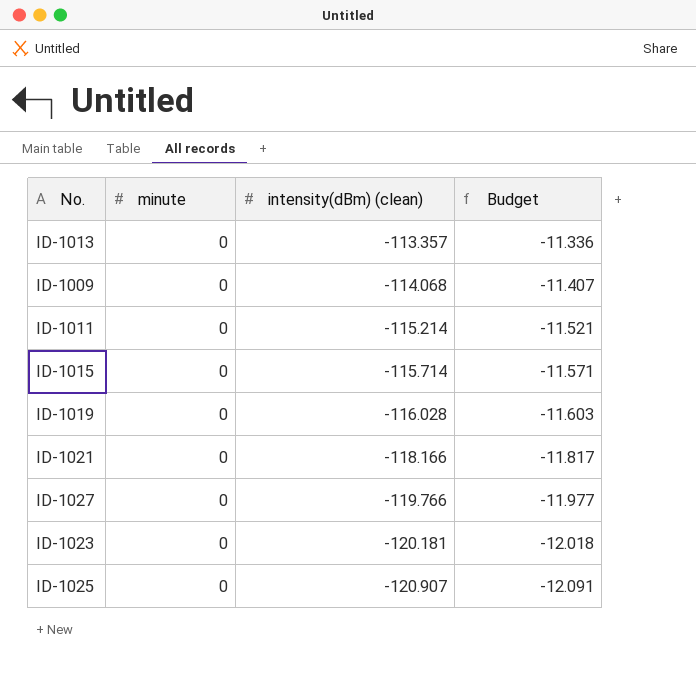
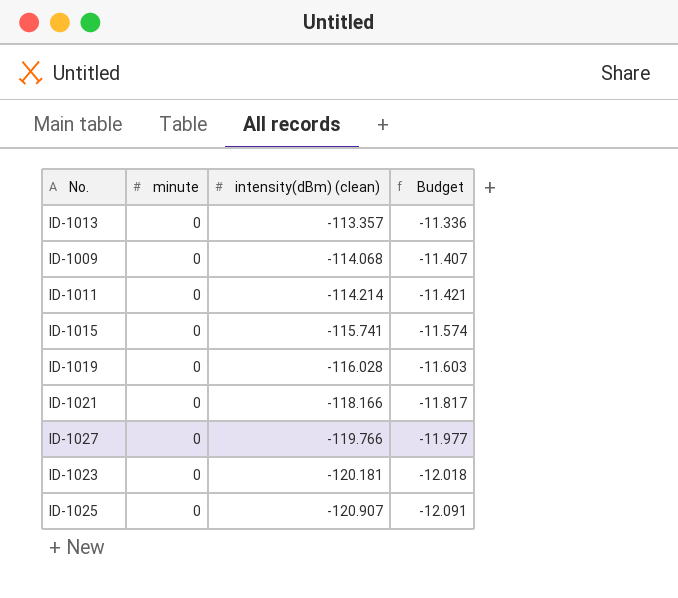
ID-1011 | intensity(dBm) (clean): -115.214 -> -114.214
ID-1011 | Budget: -11.521 -> -11.421
ID-1015 | intensity(dBm) (clean): -115.714 -> -115.741
ID-1015 | Budget: -11.571 -> -11.574

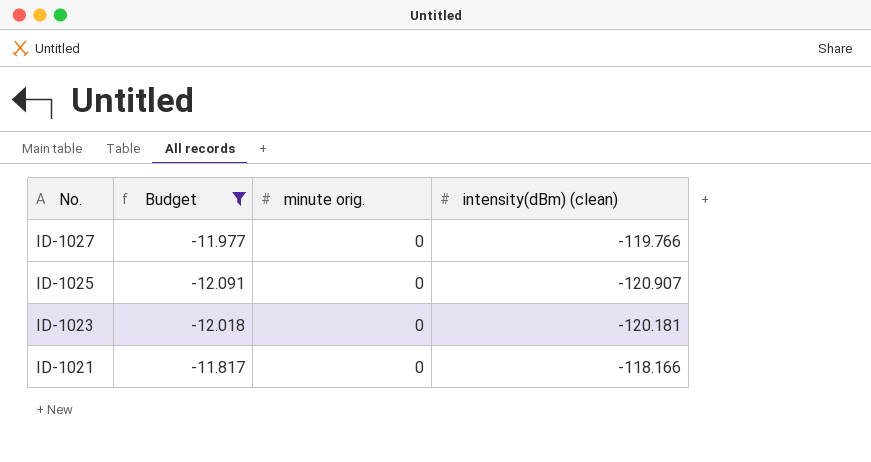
filter: none -> Budget <= -11.817
row order: intensity(dBm) (clean) descending -> No. descending
column Budget | position: 4 -> 2
column name: minute -> minute orig.

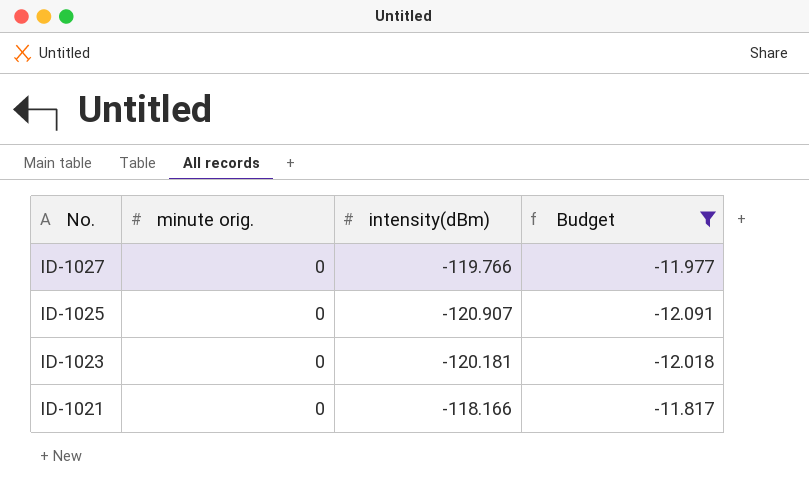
column name: intensity(dBm) (clean) -> intensity(dBm)
column Budget | position: 2 -> 4

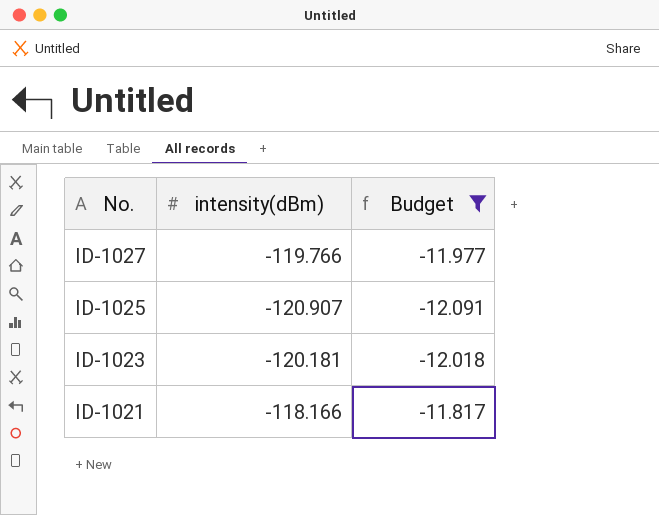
column minute orig. | position: 2 -> none

